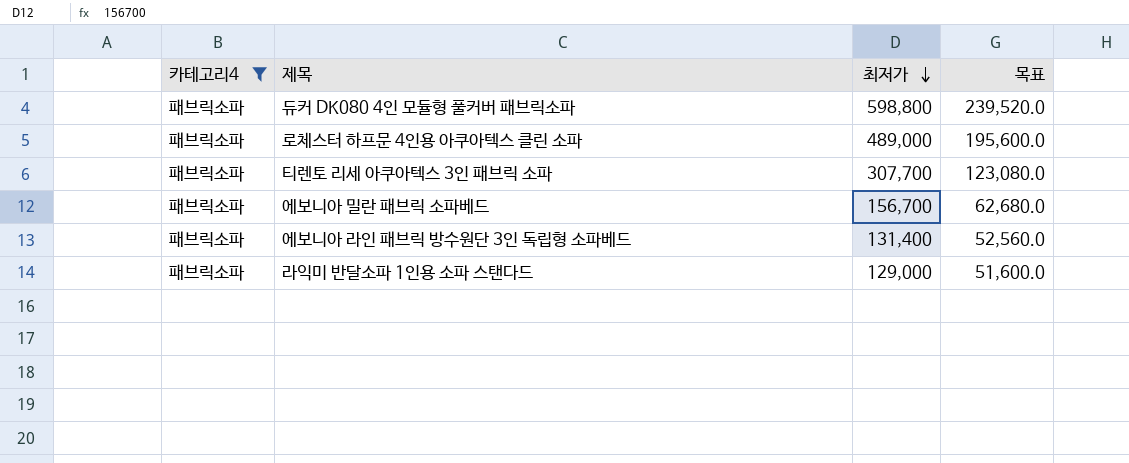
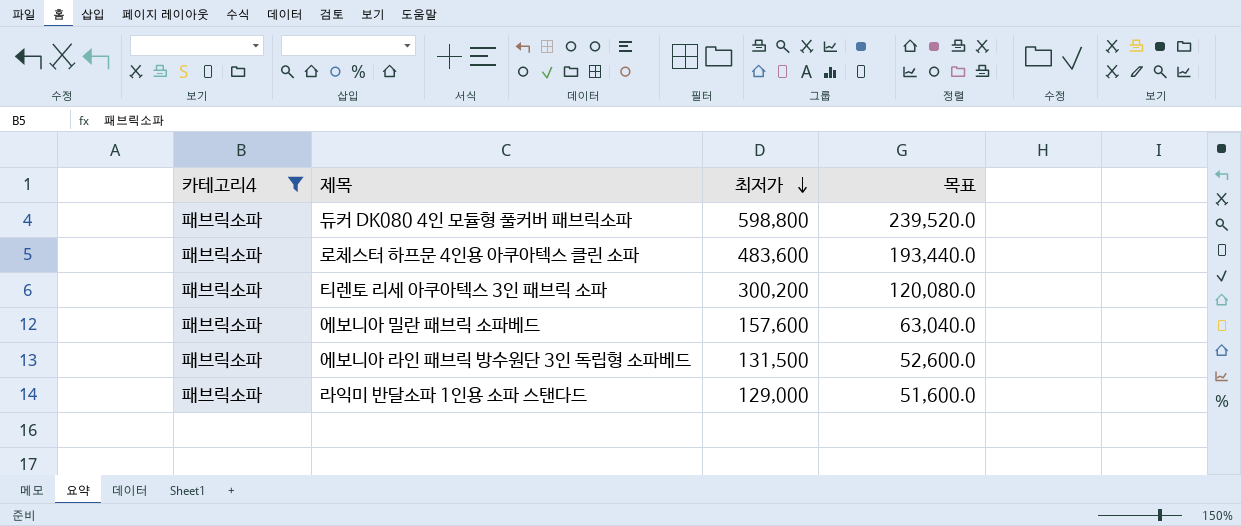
로체스터 하프문 4인용 아쿠아텍스 클린 소파 | 최저가: 489,000 -> 483,600
로체스터 하프문 4인용 아쿠아텍스 클린 소파 | 목표: 195,600.0 -> 193,440.0
티렌토 리세 아쿠아텍스 3인 패브릭 소파 | 최저가: 307,700 -> 300,200
티렌토 리세 아쿠아텍스 3인 패브릭 소파 | 목표: 123,080.0 -> 120,080.0
에보니아 밀란 패브릭 소파베드 | 최저가: 156,700 -> 157,600
에보니아 밀란 패브릭 소파베드 | 목표: 62,680.0 -> 63,040.0
에보니아 라인 패브릭 방수원단 3인 독립형 소파베드 | 최저가: 131,400 -> 131,500
에보니아 라인 패브릭 방수원단 3인 독립형 소파베드 | 목표: 52,560.0 -> 52,600.0

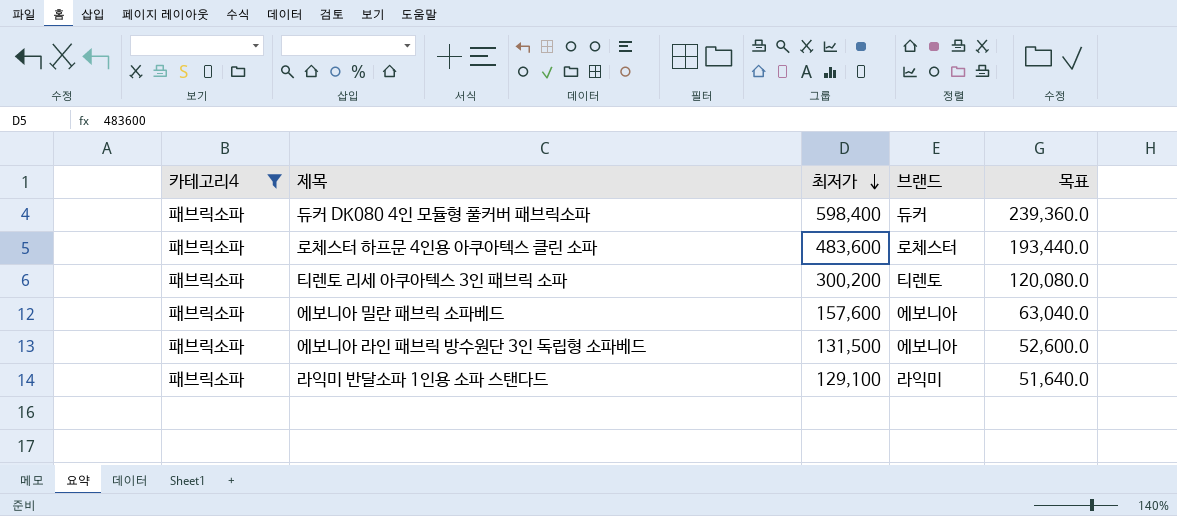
column 브랜드 | position: none -> 4
듀커 DK080 4인 모듈형 풀커버 패브릭소파 | 최저가: 598,800 -> 598,400
듀커 DK080 4인 모듈형 풀커버 패브릭소파 | 목표: 239,520.0 -> 239,360.0
라익미 반달소파 1인용 소파 스탠다드 | 최저가: 129,000 -> 129,100
라익미 반달소파 1인용 소파 스탠다드 | 목표: 51,600.0 -> 51,640.0

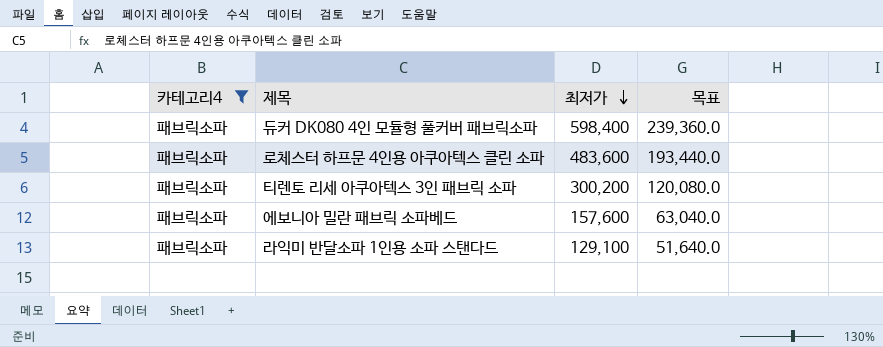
column 브랜드 | position: 4 -> none
row 에보니아 라인 패브릭 방수원단 3인 독립형 소파베드: 패브릭소파 | 131,500 | 에보니아 | 52,600.0 -> none

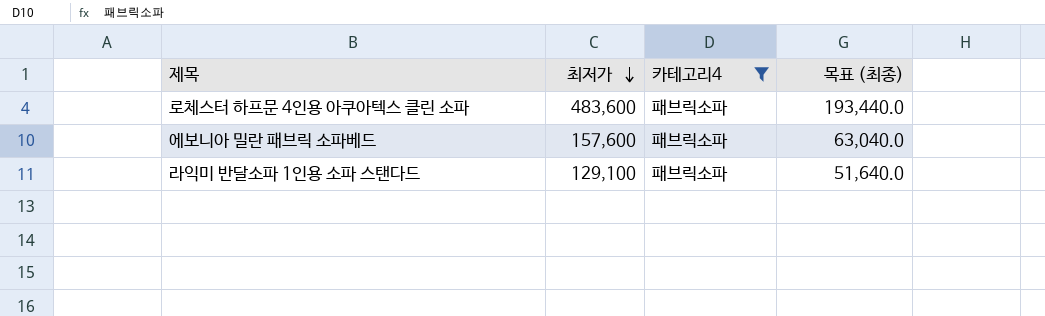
column 카테고리4 | position: 1 -> 3
column name: 목표 -> 목표 (최종)
row 듀커 DK080 4인 모듈형 풀커버 패브릭소파: 패브릭소파 | 598,400 | 239,360.0 -> none
row 티렌토 리세 아쿠아텍스 3인 패브릭 소파: 패브릭소파 | 300,200 | 120,080.0 -> none

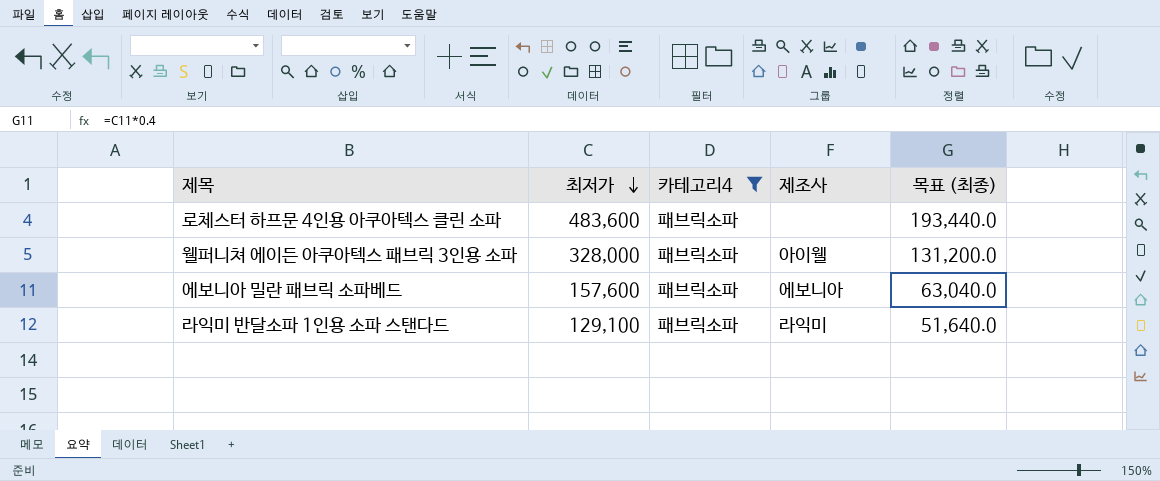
column 제조사 | position: none -> 4
row 웰퍼니쳐 에이든 아쿠아텍스 패브릭 3인용 소파: none -> 328,000 | 패브릭소파 | 아이웰 | 131,200.0

